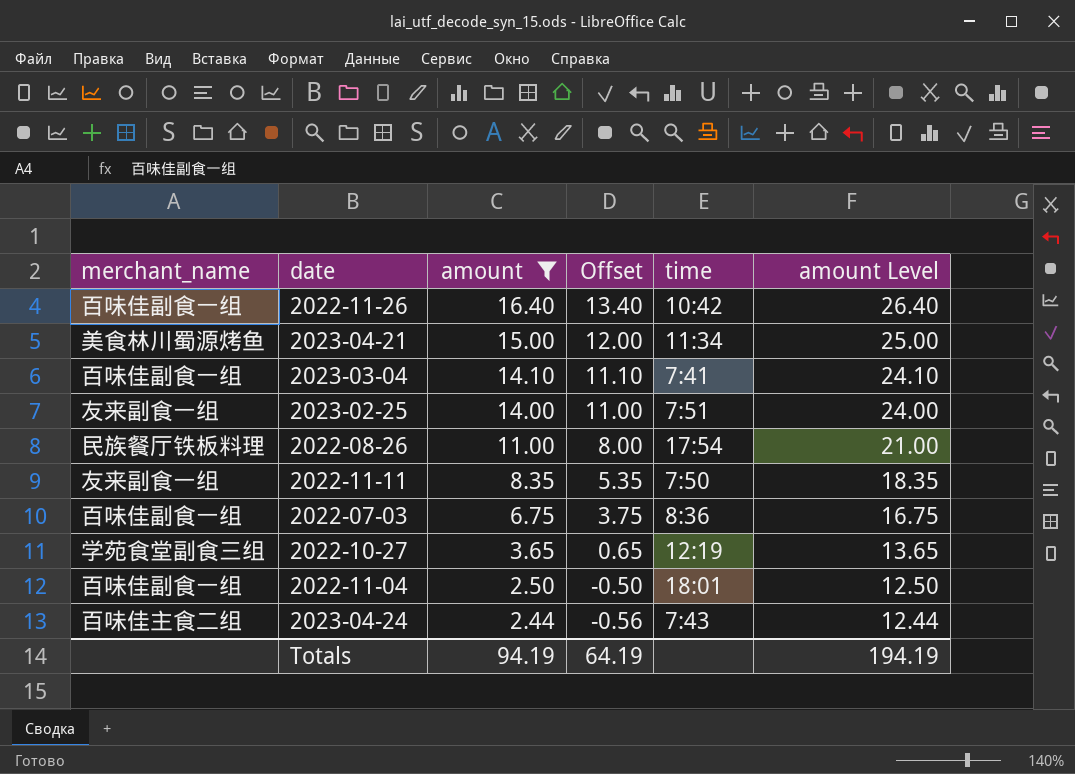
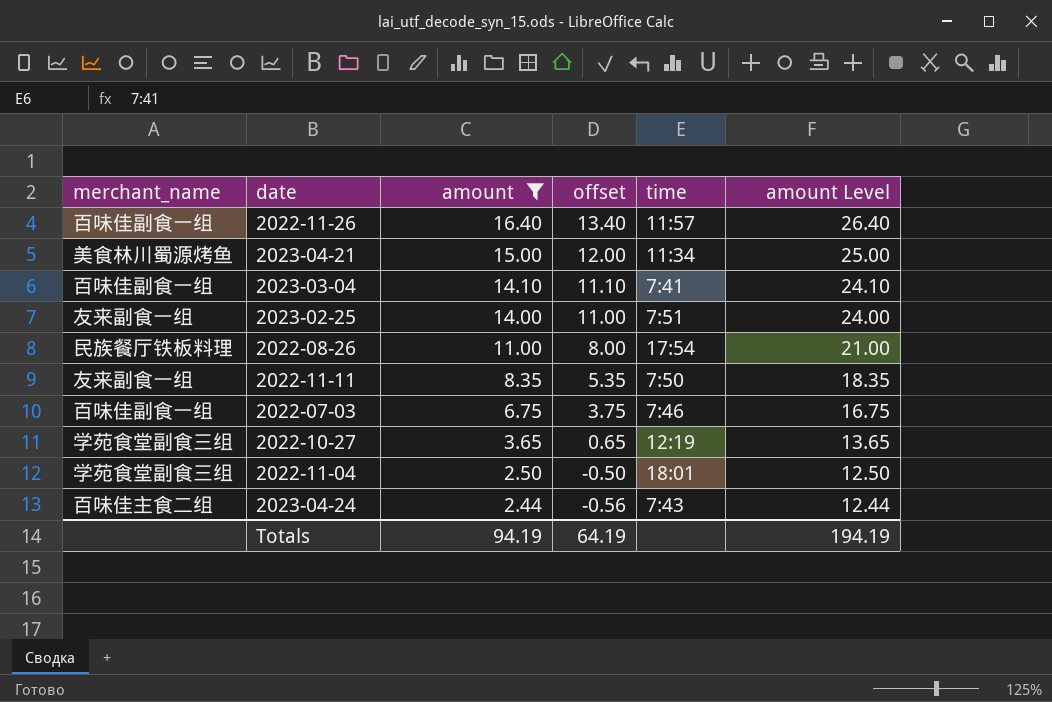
column name: Offset -> offset
2022-11-26 | time: 10:42 -> 11:57
2022-07-03 | time: 8:36 -> 7:46
2022-11-04 | merchant_name: 百味佳副食一组 -> 学苑食堂副食三组

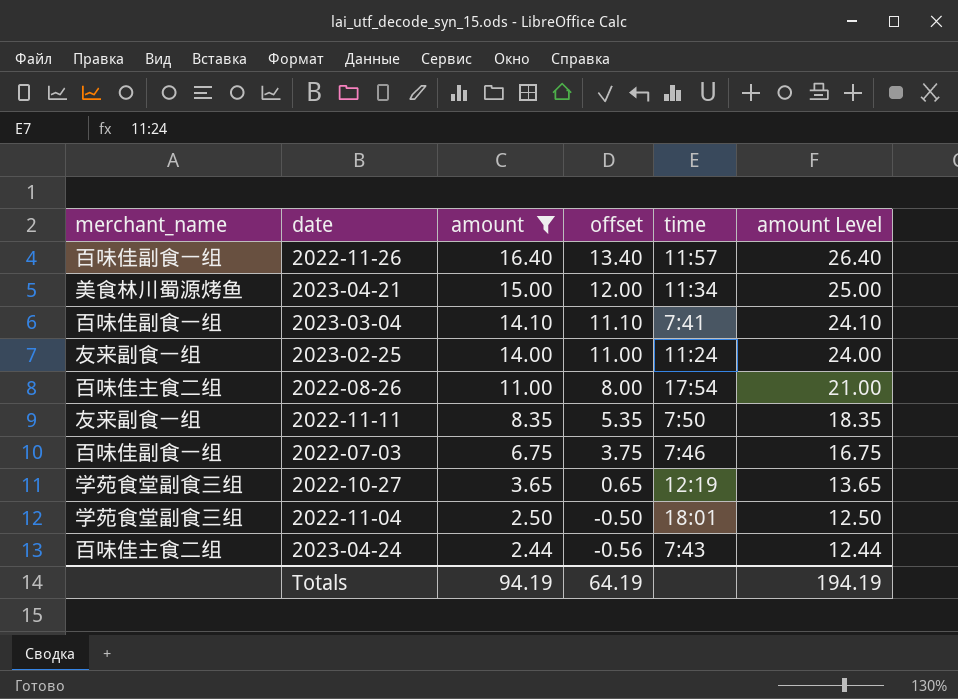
2023-02-25 | time: 7:51 -> 11:24
2022-08-26 | merchant_name: 民族餐厅铁板料理 -> 百味佳主食二组

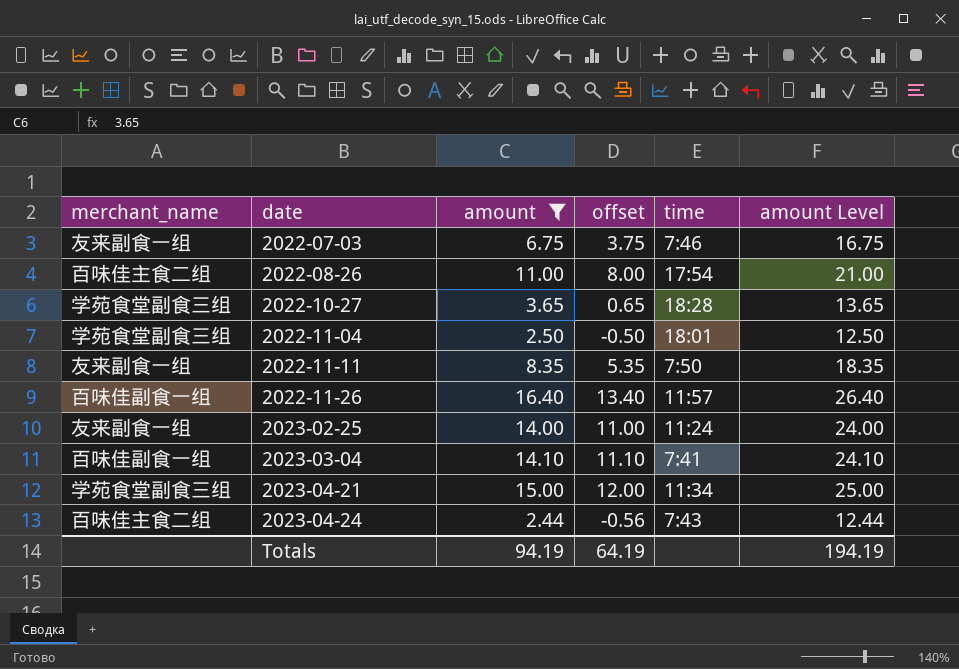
row order: amount descending -> date ascending
2022-07-03 | merchant_name: 百味佳副食一组 -> 友来副食一组
2022-10-27 | time: 12:19 -> 18:28
2023-04-21 | merchant_name: 美食林川蜀源烤鱼 -> 学苑食堂副食三组

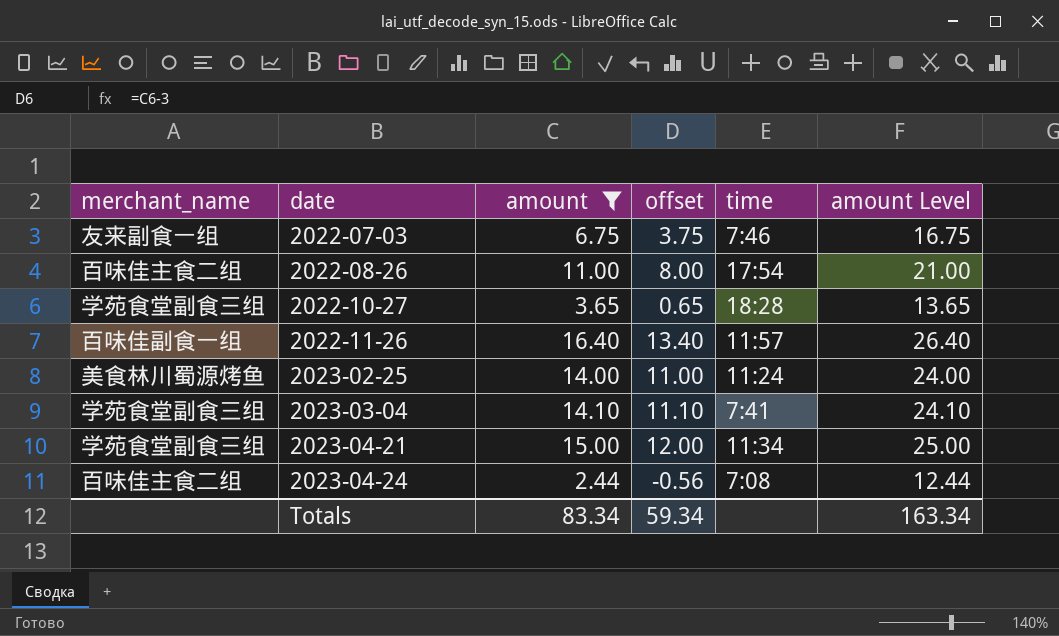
row 2022-11-04: 学苑食堂副食三组 | 2.50 | -0.50 | 18:01 | 12.50 -> none
row 2022-11-11: 友来副食一组 | 8.35 | 5.35 | 7:50 | 18.35 -> none
2023-02-25 | merchant_name: 友来副食一组 -> 美食林川蜀源烤鱼
2023-03-04 | merchant_name: 百味佳副食一组 -> 学苑食堂副食三组
2023-04-24 | time: 7:43 -> 7:08
Totals | amount: 94.19 -> 83.34
Totals | offset: 64.19 -> 59.34
Totals | amount Level: 194.19 -> 163.34

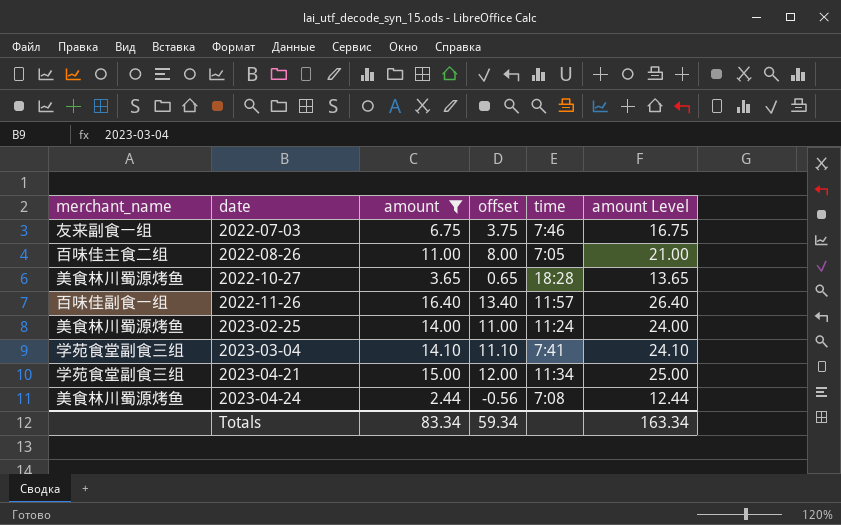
2022-08-26 | time: 17:54 -> 7:05
2022-10-27 | merchant_name: 学苑食堂副食三组 -> 美食林川蜀源烤鱼
2023-04-24 | merchant_name: 百味佳主食二组 -> 美食林川蜀源烤鱼

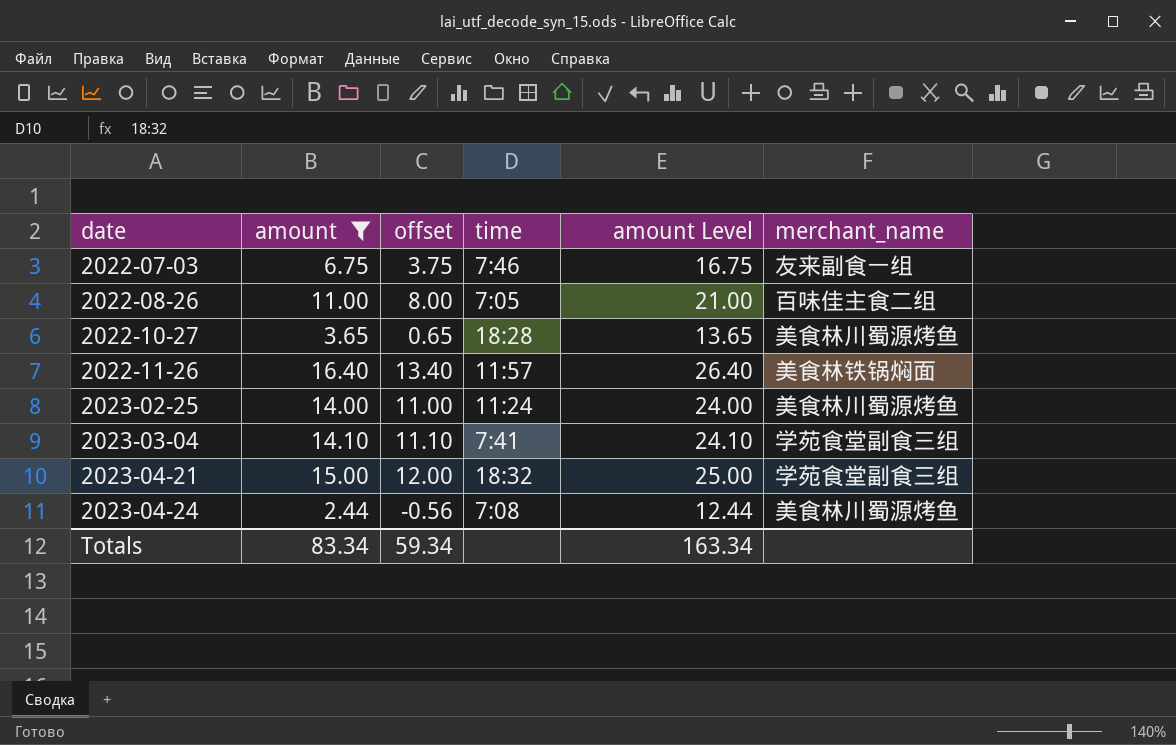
column merchant_name | position: 1 -> 6
2022-11-26 | merchant_name: 百味佳副食一组 -> 美食林铁锅焖面
2023-04-21 | time: 11:34 -> 18:32

